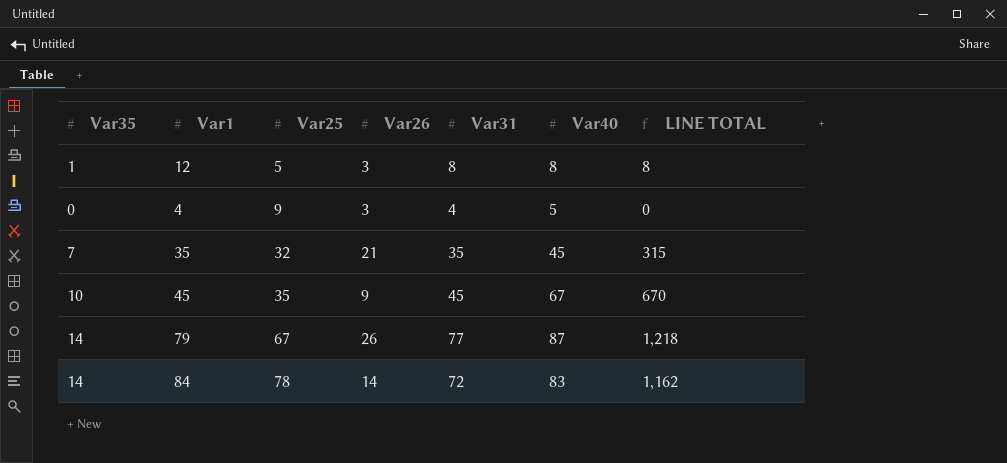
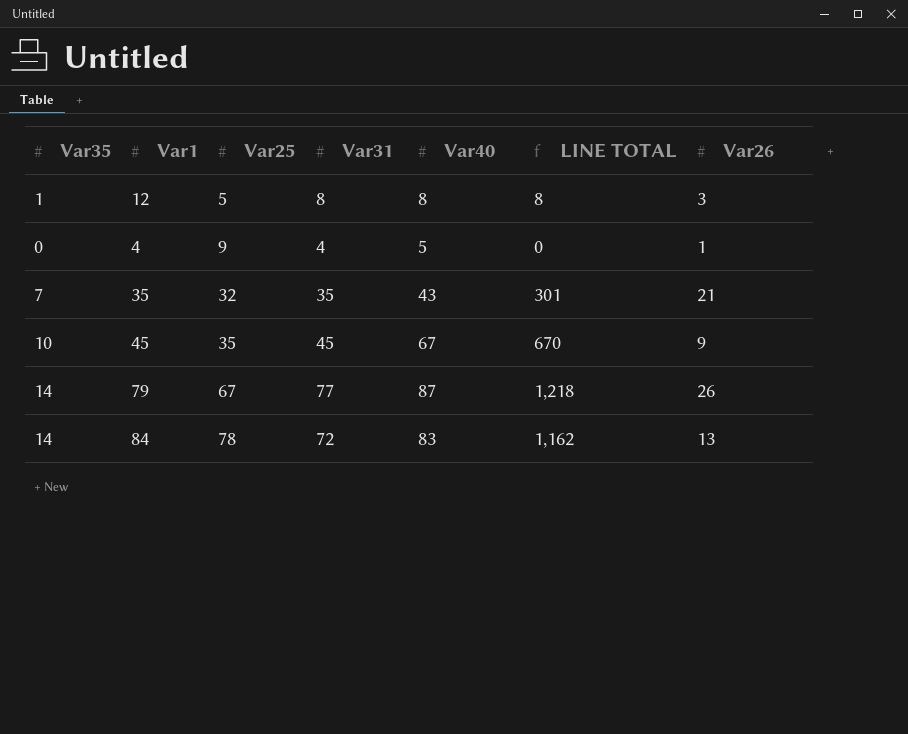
column Var26 | position: 4 -> 7
4 | Var26: 3 -> 1
35 | Var40: 45 -> 43
35 | LINE TOTAL: 315 -> 301
84 | Var26: 14 -> 13

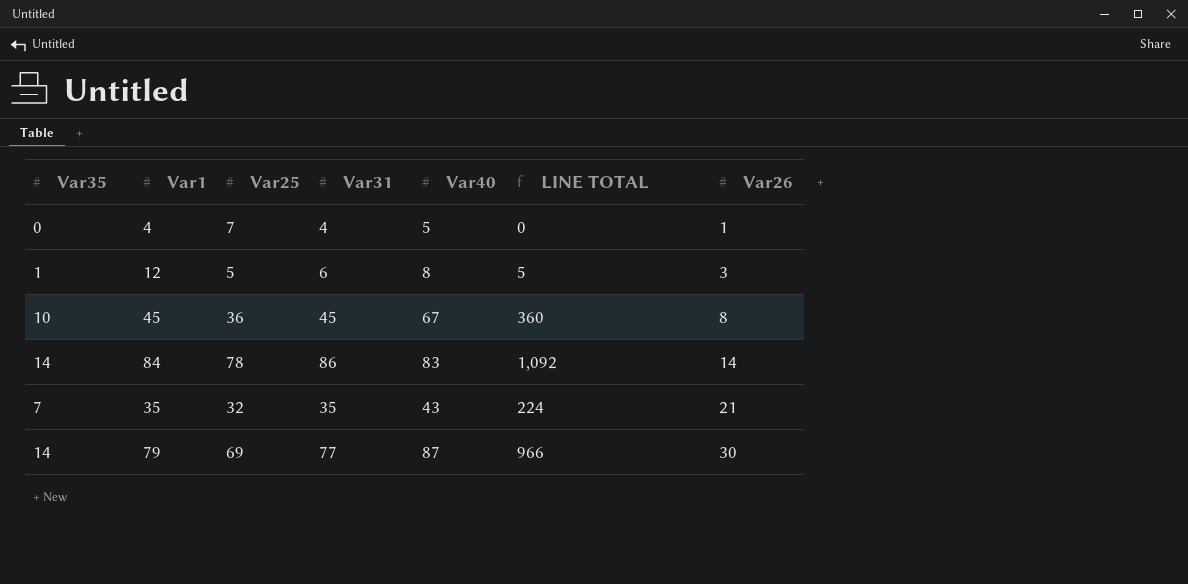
row order: Var25 ascending -> Var26 ascending
column LINE TOTAL | formula: [Var35] * [Var40] -> [Var35] * [Var25]
4 | Var25: 9 -> 7
12 | Var31: 8 -> 6
45 | Var25: 35 -> 36
45 | Var26: 9 -> 8
84 | Var31: 72 -> 86
84 | Var26: 13 -> 14
79 | Var25: 67 -> 69
79 | Var26: 26 -> 30

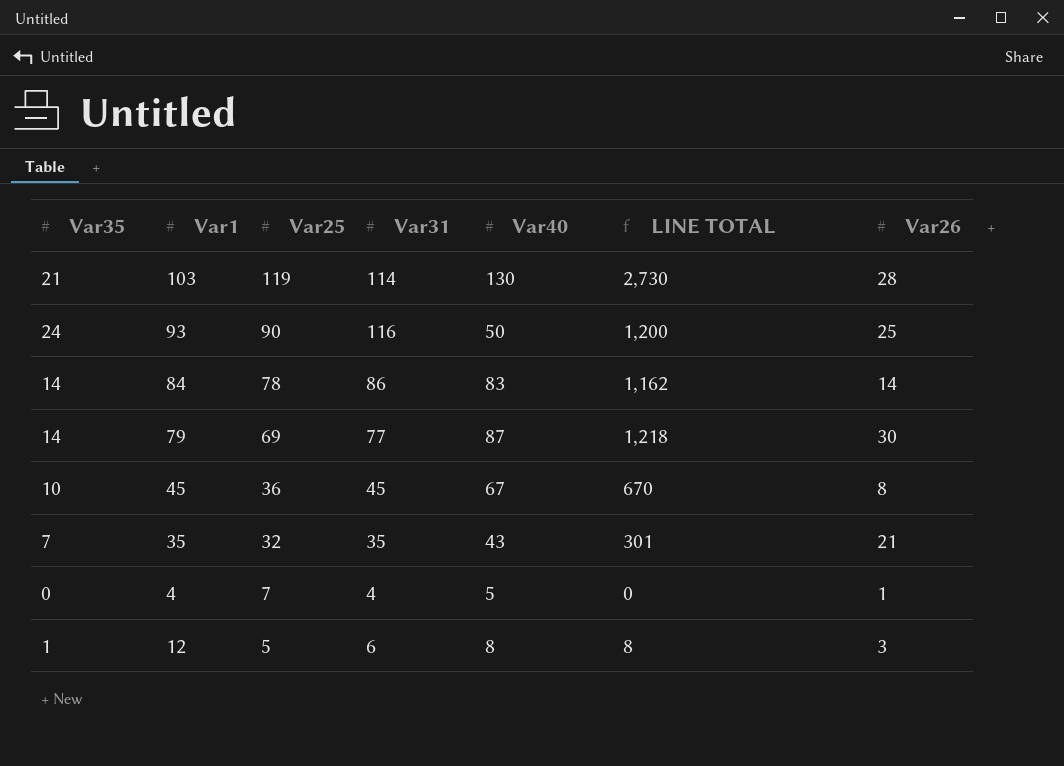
row order: Var26 ascending -> Var25 descending
column LINE TOTAL | formula: [Var35] * [Var25] -> [Var35] * [Var40]
row 103: none -> 21 | 119 | 114 | 130 | 2,730 | 28
row 93: none -> 24 | 90 | 116 | 50 | 1,200 | 25

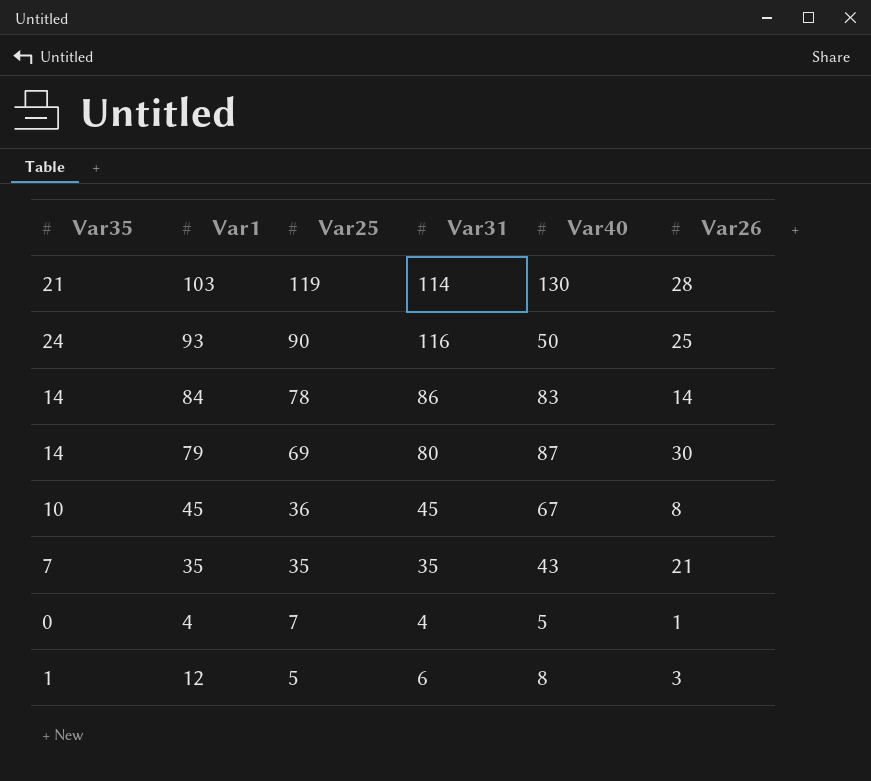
column LINE TOTAL | formula: [Var35] * [Var40] -> none
79 | Var31: 77 -> 80
35 | Var25: 32 -> 35

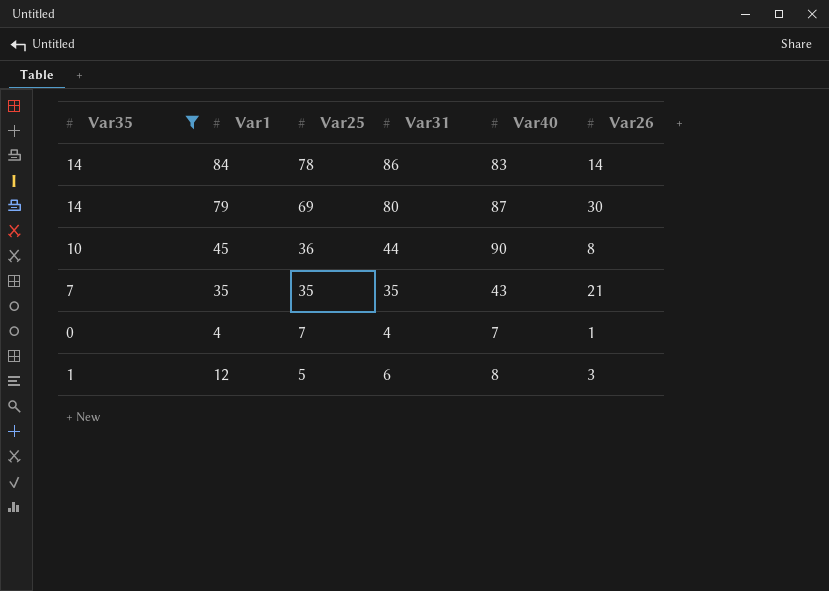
filter: none -> Var35 <= 14
45 | Var31: 45 -> 44
45 | Var40: 67 -> 90
4 | Var40: 5 -> 7

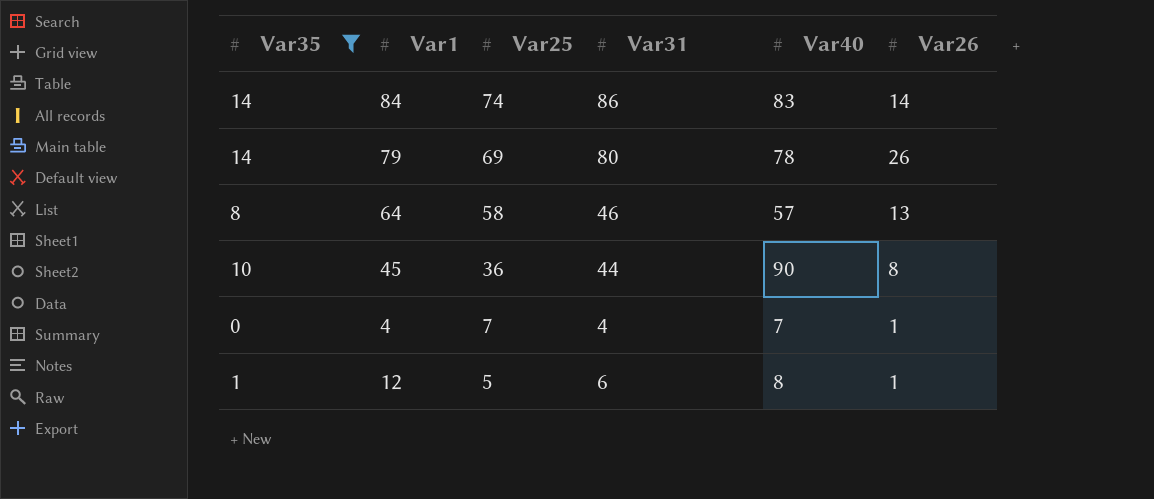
row 35: 7 | 35 | 35 | 43 | 21 -> none
84 | Var25: 78 -> 74
79 | Var40: 87 -> 78
79 | Var26: 30 -> 26
row 64: none -> 8 | 58 | 46 | 57 | 13
12 | Var26: 3 -> 1

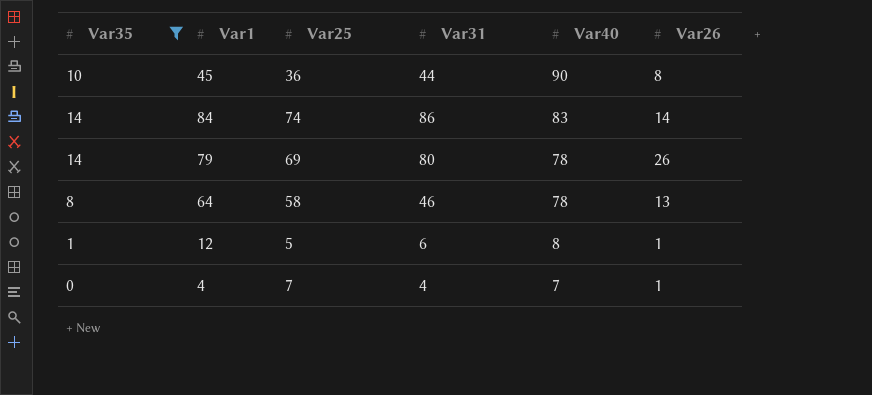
row order: Var25 descending -> Var40 descending
64 | Var40: 57 -> 78

